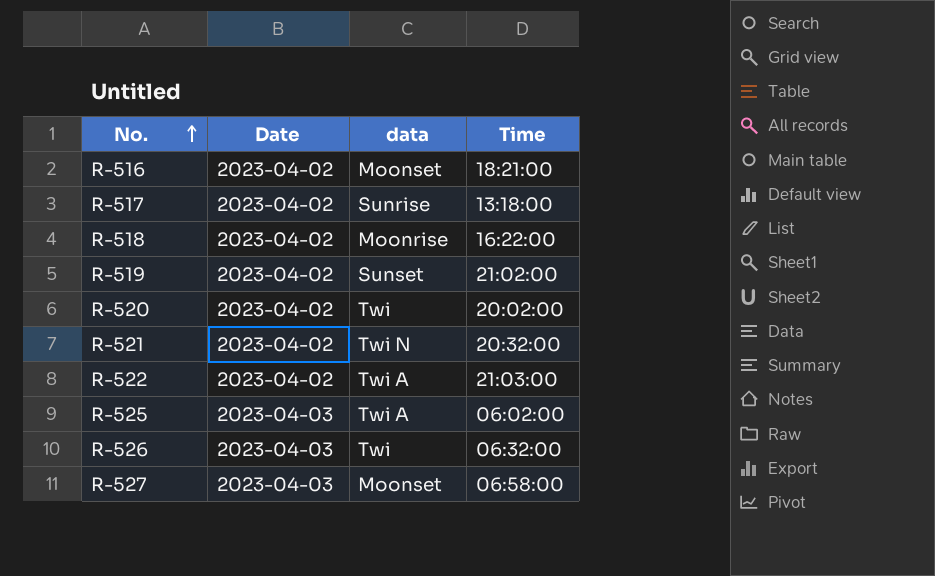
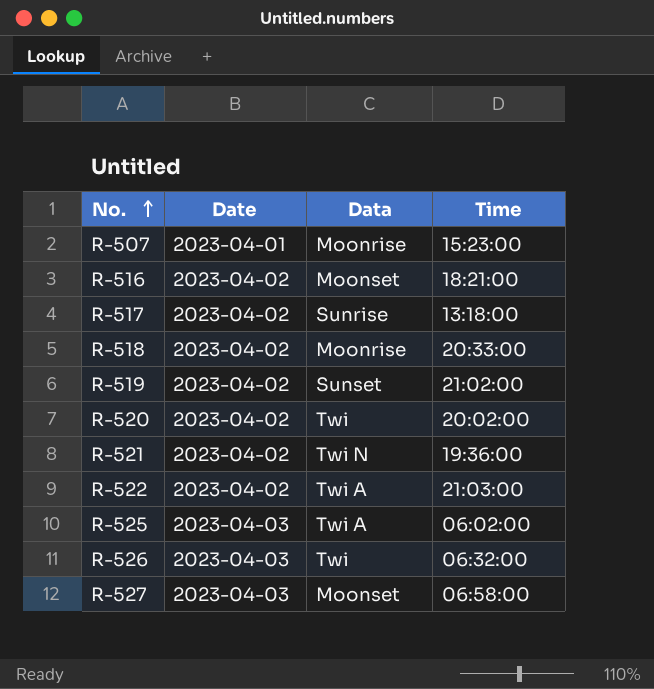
column name: data -> Data
row R-507: none -> 2023-04-01 | Moonrise | 15:23:00
R-518 | Time: 16:22:00 -> 20:33:00
R-521 | Time: 20:32:00 -> 19:36:00

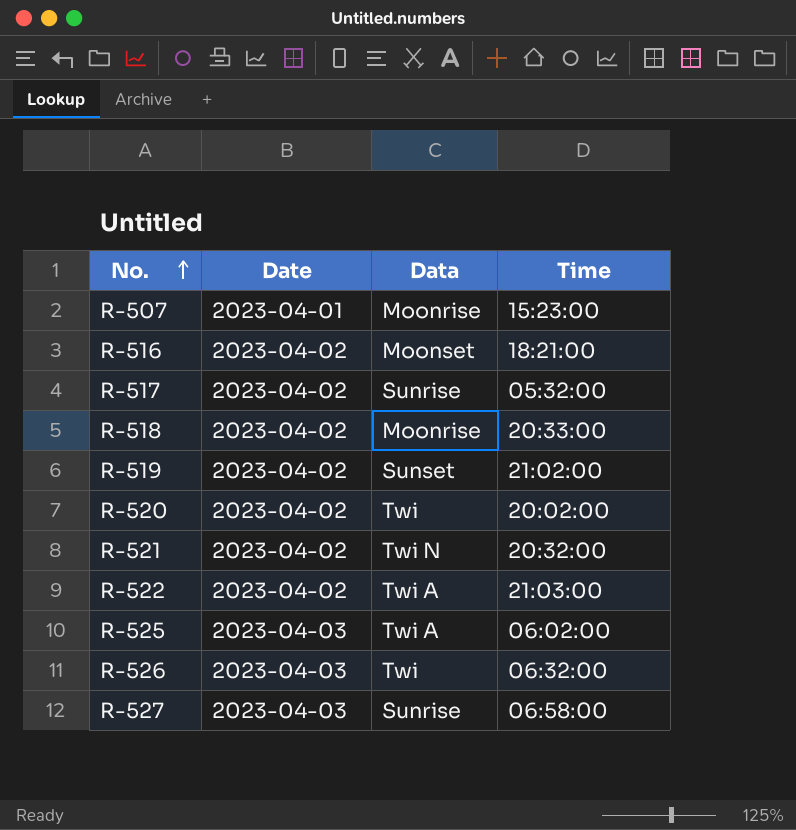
R-517 | Time: 13:18:00 -> 05:32:00
R-521 | Time: 19:36:00 -> 20:32:00
R-527 | Data: Moonset -> Sunrise

